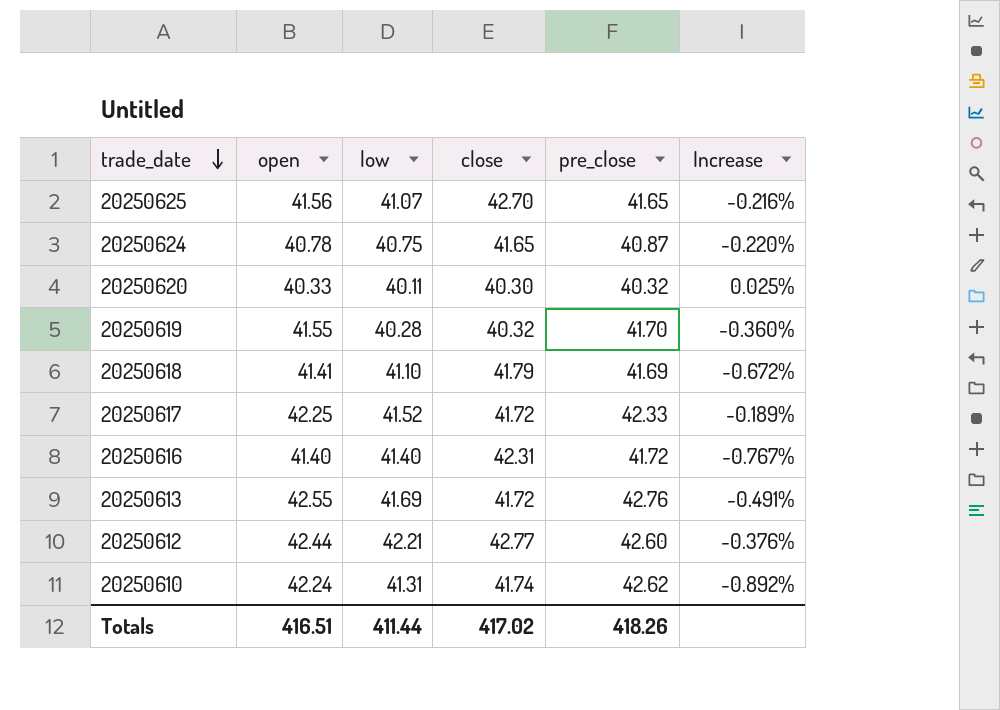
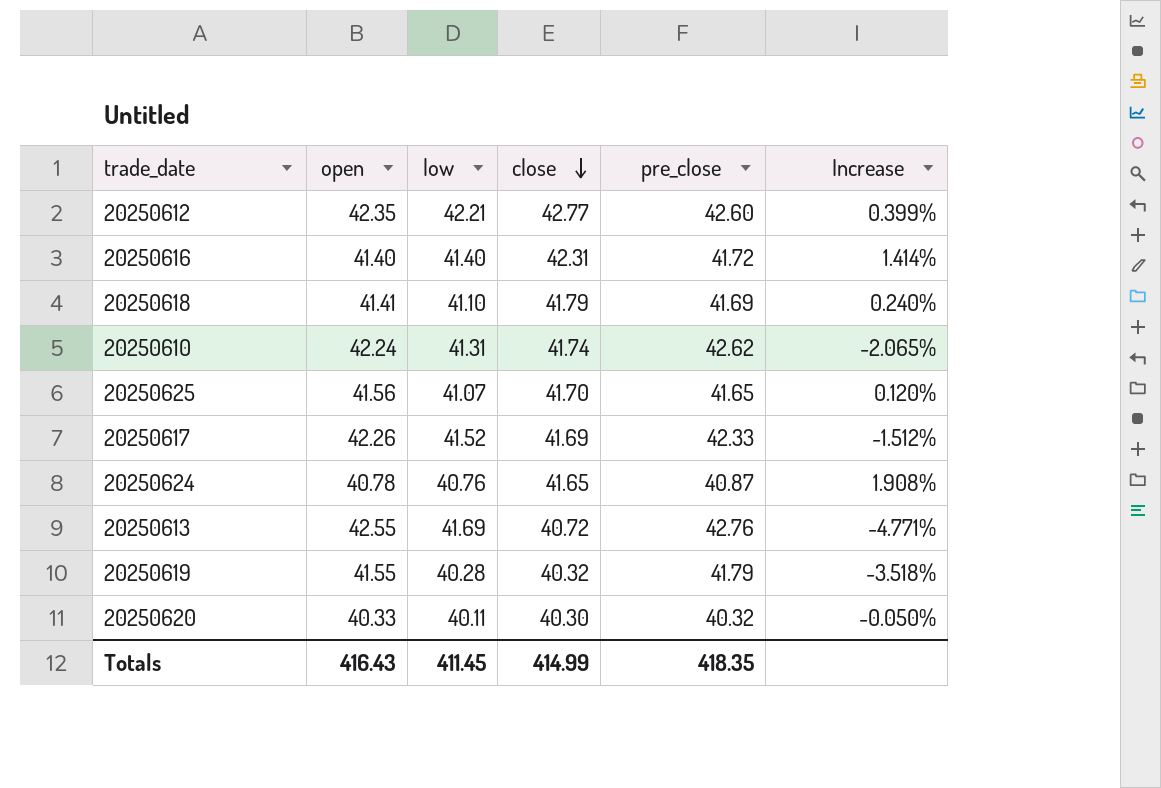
row order: trade_date descending -> close descending
column Increase | formula: ([open] - [pre_close]) / [pre_close] -> ([close] - [pre_close]) / [pre_close]
20250612 | open: 42.44 -> 42.35
20250625 | close: 42.70 -> 41.70
20250617 | open: 42.25 -> 42.26
20250617 | close: 41.72 -> 41.69
20250624 | low: 40.75 -> 40.76
20250613 | close: 41.72 -> 40.72
20250619 | pre_close: 41.70 -> 41.79
Totals | open: 416.51 -> 416.43
Totals | low: 411.44 -> 411.45
Totals | close: 417.02 -> 414.99
Totals | pre_close: 418.26 -> 418.35

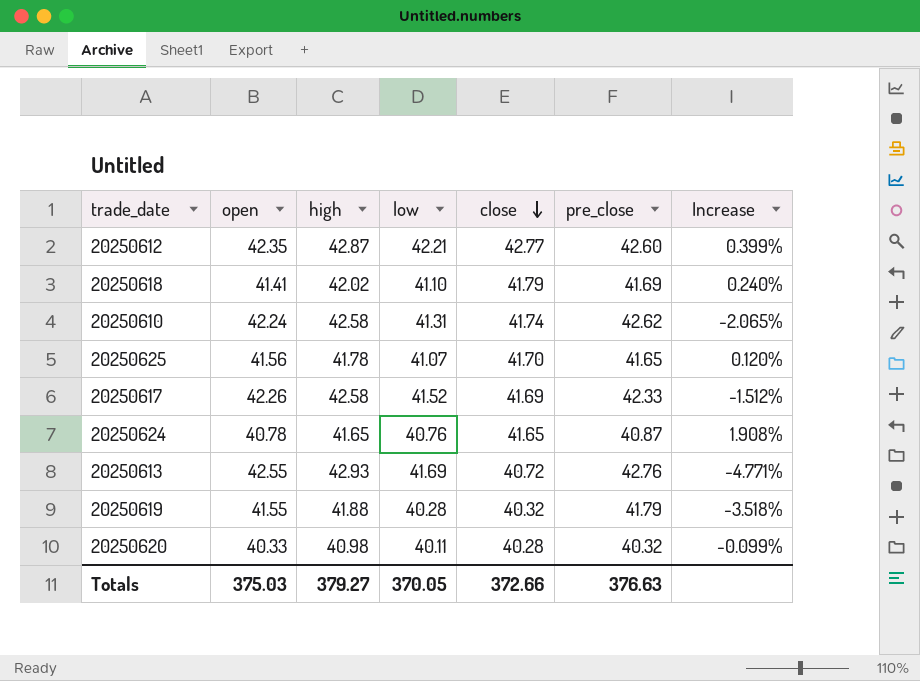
column high | position: none -> 3
row 20250616: 41.40 | 41.40 | 42.31 | 41.72 | 1.414% -> none
20250620 | close: 40.30 -> 40.28
20250620 | Increase: -0.050% -> -0.099%
Totals | open: 416.43 -> 375.03
Totals | low: 411.45 -> 370.05
Totals | close: 414.99 -> 372.66
Totals | pre_close: 418.35 -> 376.63

